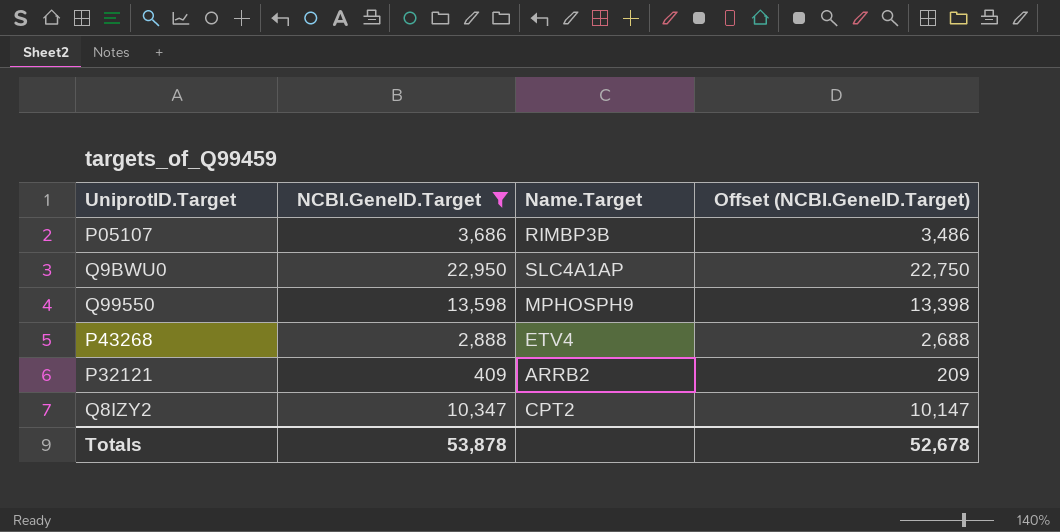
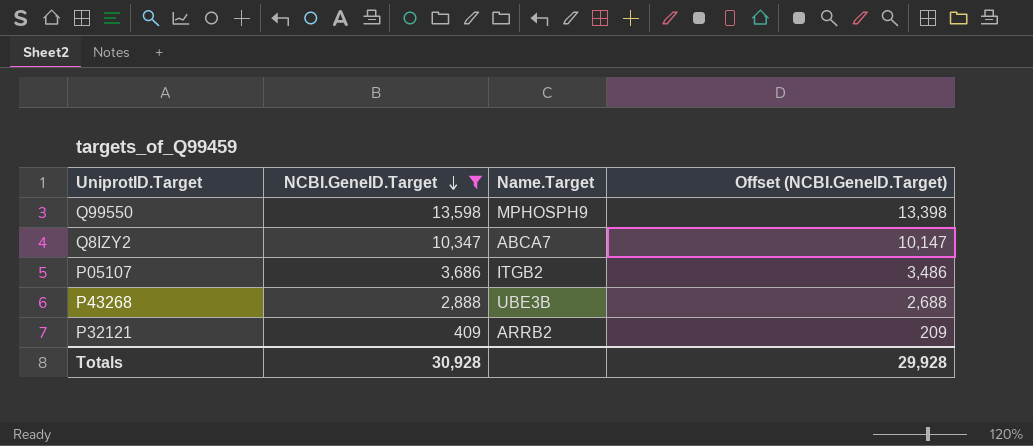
row order: none -> NCBI.GeneID.Target descending
row Q9BWU0: 22,950 | SLC4A1AP | 22,750 -> none
Q8IZY2 | Name.Target: CPT2 -> ABCA7
P05107 | Name.Target: RIMBP3B -> ITGB2
P43268 | Name.Target: ETV4 -> UBE3B
Totals | NCBI.GeneID.Target: 53,878 -> 30,928
Totals | Offset (NCBI.GeneID.Target): 52,678 -> 29,928

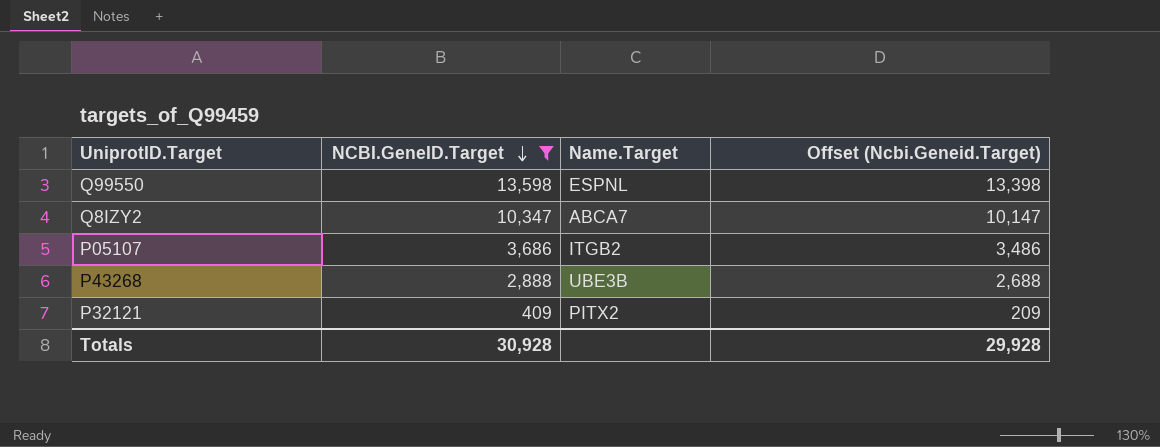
column name: Offset (NCBI.GeneID.Target) -> Offset (Ncbi.Geneid.Target)
Q99550 | Name.Target: MPHOSPH9 -> ESPNL
P32121 | Name.Target: ARRB2 -> PITX2

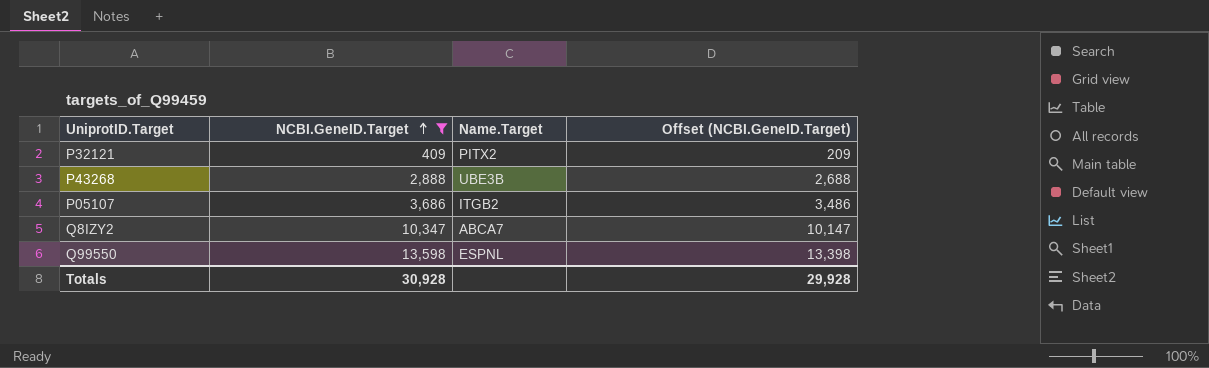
row order: NCBI.GeneID.Target descending -> NCBI.GeneID.Target ascending
column name: Offset (Ncbi.Geneid.Target) -> Offset (NCBI.GeneID.Target)

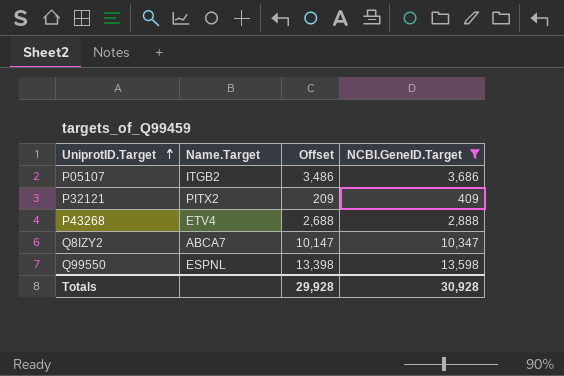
row order: NCBI.GeneID.Target ascending -> UniprotID.Target ascending
column name: Offset (NCBI.GeneID.Target) -> Offset
column NCBI.GeneID.Target | position: 2 -> 4
P43268 | Name.Target: UBE3B -> ETV4

